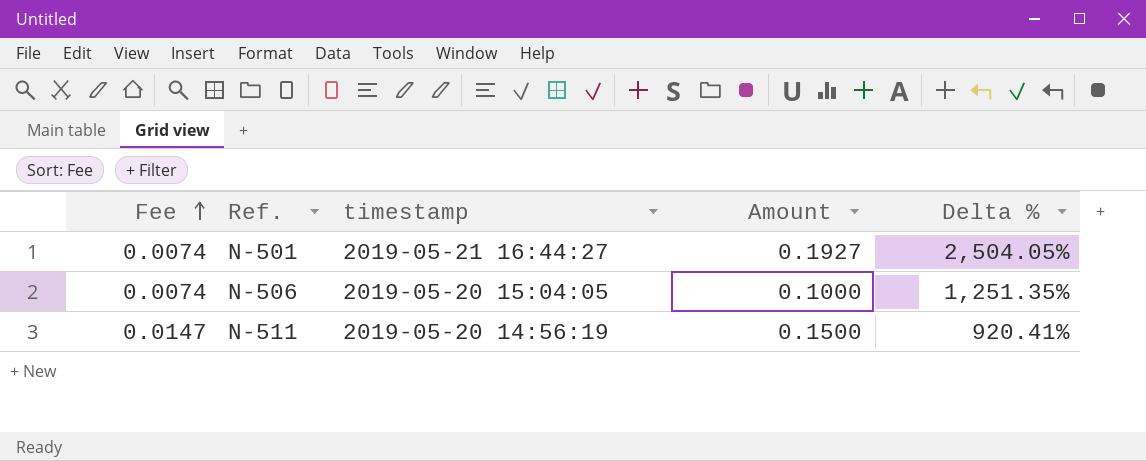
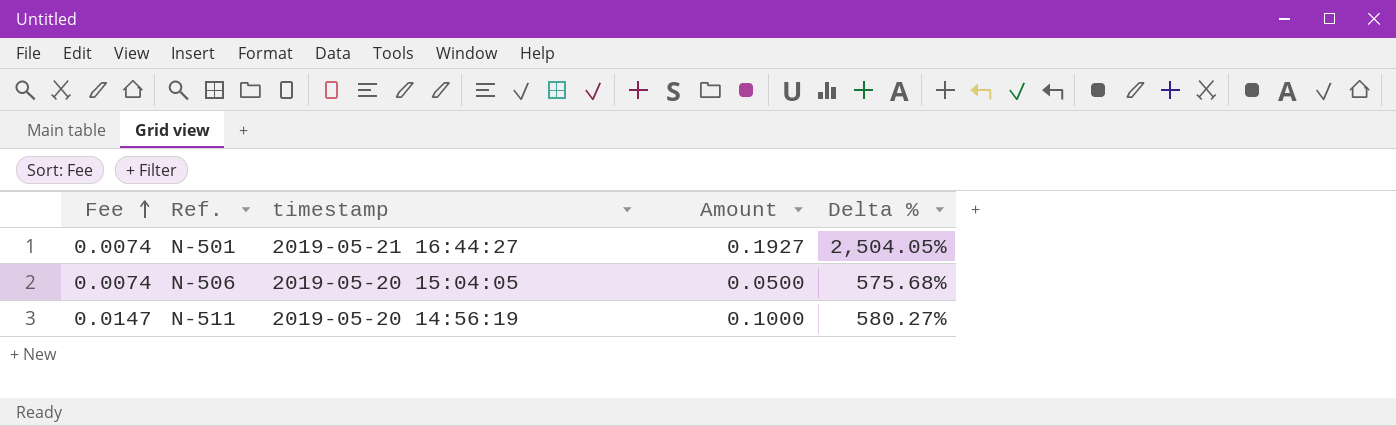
N-506 | Amount: 0.1000 -> 0.0500
N-506 | Delta %: 1,251.35% -> 575.68%
N-511 | Amount: 0.1500 -> 0.1000
N-511 | Delta %: 920.41% -> 580.27%

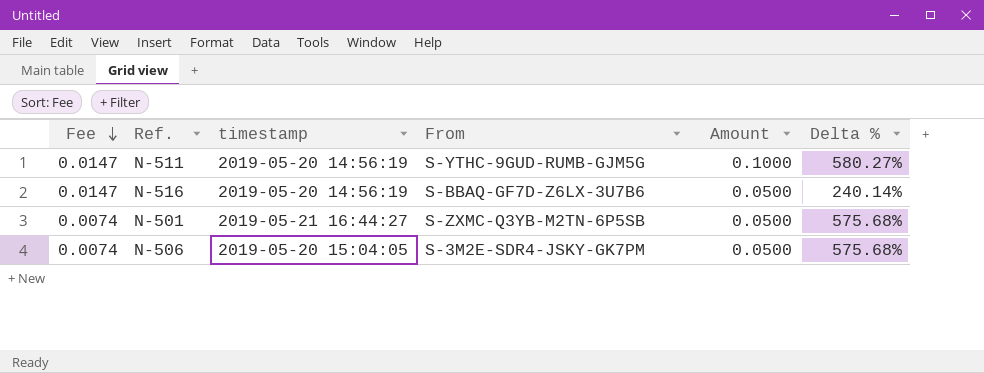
row order: Fee ascending -> Fee descending
column From | position: none -> 4
row N-516: none -> 0.0147 | 2019-05-20 14:56:19 | S-BBAQ-GF7D-Z6LX-3U7B6 | 0.0500 | 240.14%
N-501 | Amount: 0.1927 -> 0.0500
N-501 | Delta %: 2,504.05% -> 575.68%

